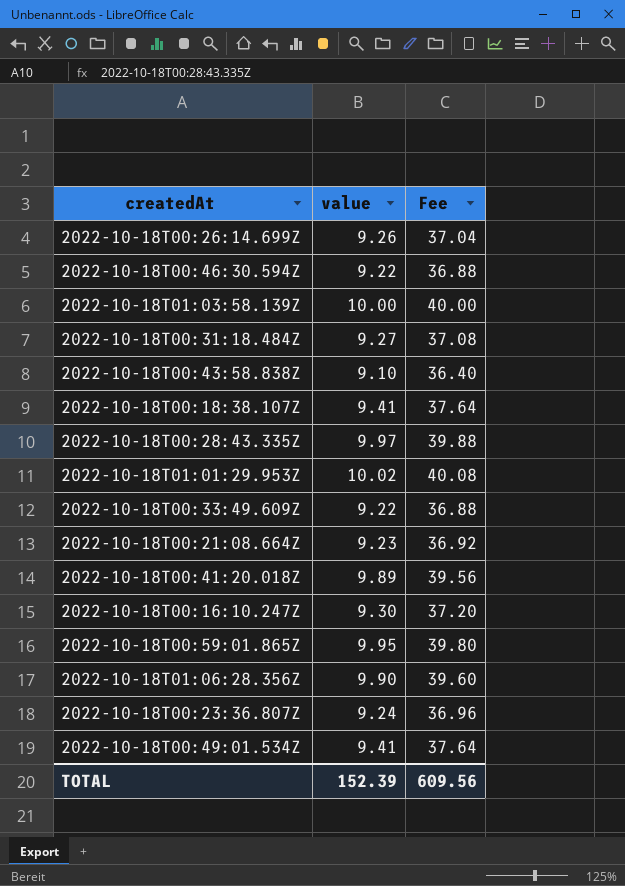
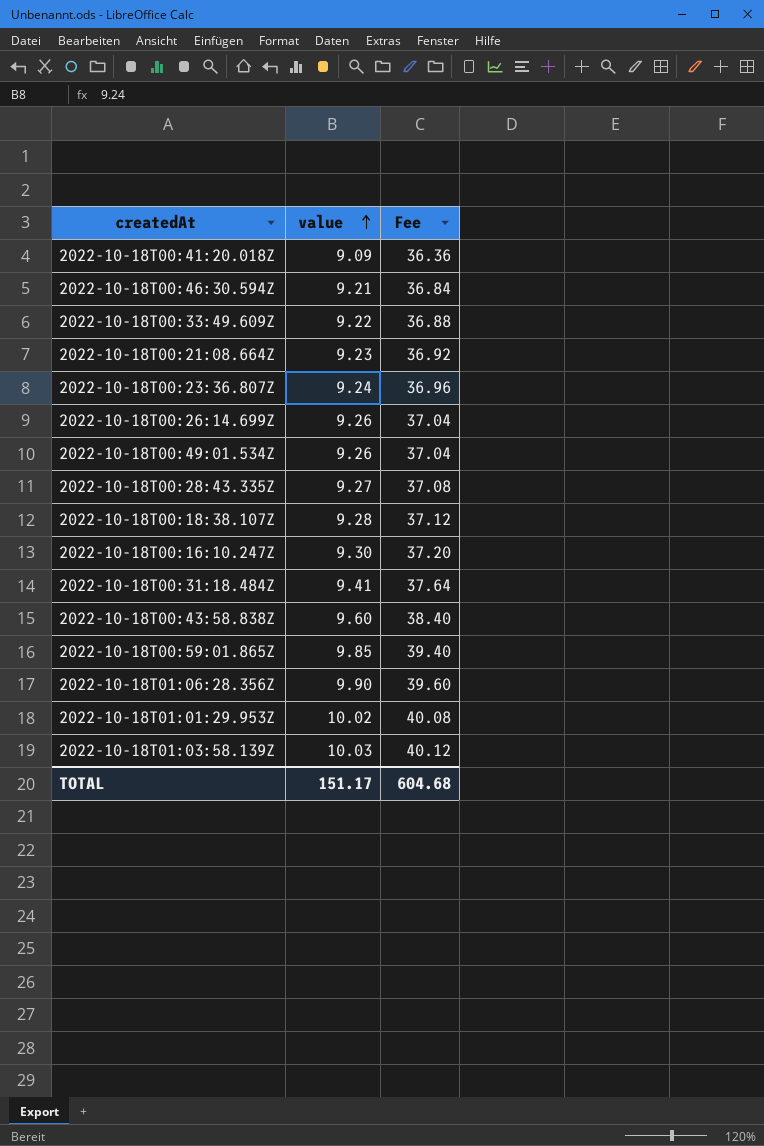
row order: none -> value ascending
2022-10-18T00:41:20.018Z | value: 9.89 -> 9.09
2022-10-18T00:41:20.018Z | Fee: 39.56 -> 36.36
2022-10-18T00:46:30.594Z | value: 9.22 -> 9.21
2022-10-18T00:46:30.594Z | Fee: 36.88 -> 36.84
2022-10-18T00:49:01.534Z | value: 9.41 -> 9.26
2022-10-18T00:49:01.534Z | Fee: 37.64 -> 37.04
2022-10-18T00:28:43.335Z | value: 9.97 -> 9.27
2022-10-18T00:28:43.335Z | Fee: 39.88 -> 37.08
2022-10-18T00:18:38.107Z | value: 9.41 -> 9.28
2022-10-18T00:18:38.107Z | Fee: 37.64 -> 37.12
2022-10-18T00:31:18.484Z | value: 9.27 -> 9.41
2022-10-18T00:31:18.484Z | Fee: 37.08 -> 37.64
2022-10-18T00:43:58.838Z | value: 9.10 -> 9.60
2022-10-18T00:43:58.838Z | Fee: 36.40 -> 38.40
2022-10-18T00:59:01.865Z | value: 9.95 -> 9.85
2022-10-18T00:59:01.865Z | Fee: 39.80 -> 39.40
2022-10-18T01:03:58.139Z | value: 10.00 -> 10.03
2022-10-18T01:03:58.139Z | Fee: 40.00 -> 40.12
TOTAL | value: 152.39 -> 151.17
TOTAL | Fee: 609.56 -> 604.68

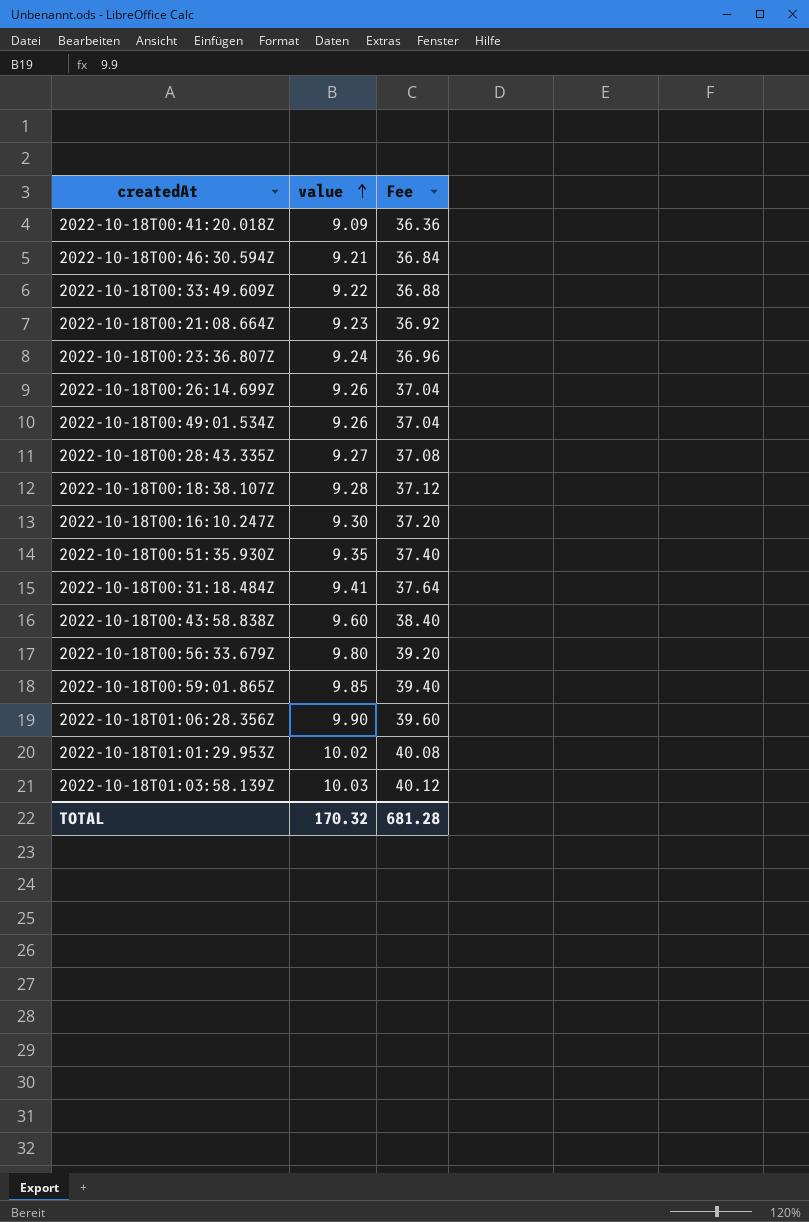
row 2022-10-18T00:51:35.930Z: none -> 9.35 | 37.40
row 2022-10-18T00:56:33.679Z: none -> 9.80 | 39.20
TOTAL | value: 151.17 -> 170.32
TOTAL | Fee: 604.68 -> 681.28

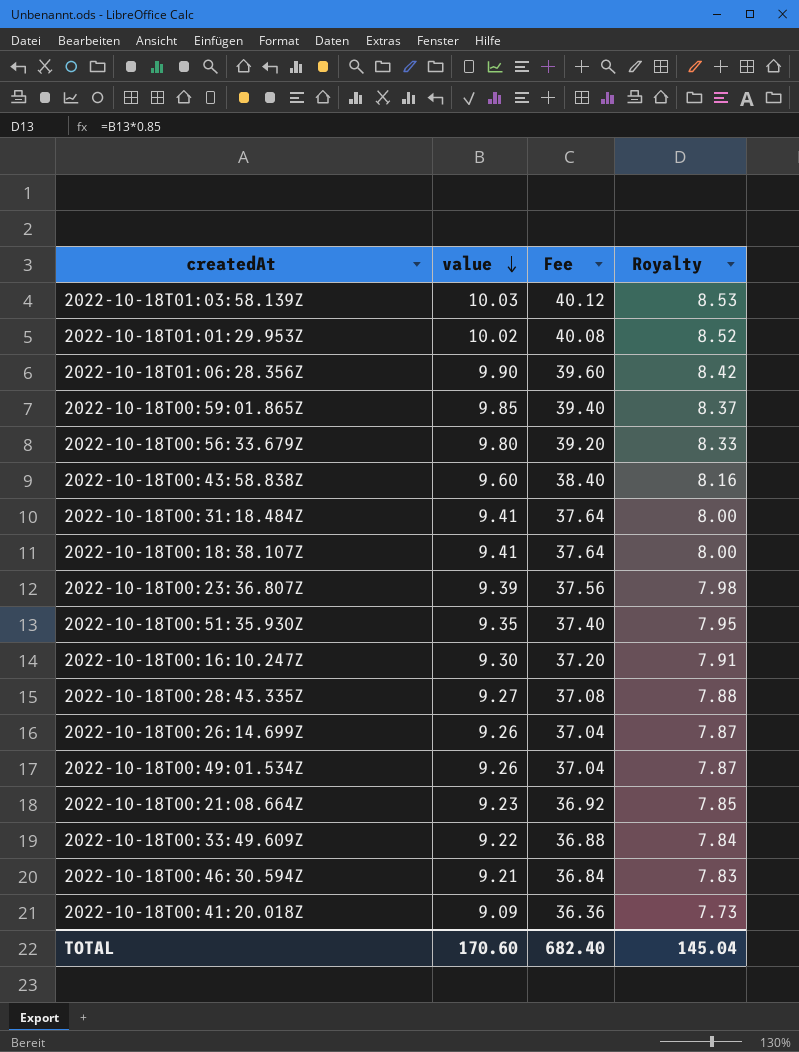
row order: value ascending -> value descending
column Royalty | formula: none -> [value] * 0.85
2022-10-18T00:18:38.107Z | value: 9.28 -> 9.41
2022-10-18T00:18:38.107Z | Fee: 37.12 -> 37.64
2022-10-18T00:23:36.807Z | value: 9.24 -> 9.39
2022-10-18T00:23:36.807Z | Fee: 36.96 -> 37.56
TOTAL | value: 170.32 -> 170.60
TOTAL | Fee: 681.28 -> 682.40

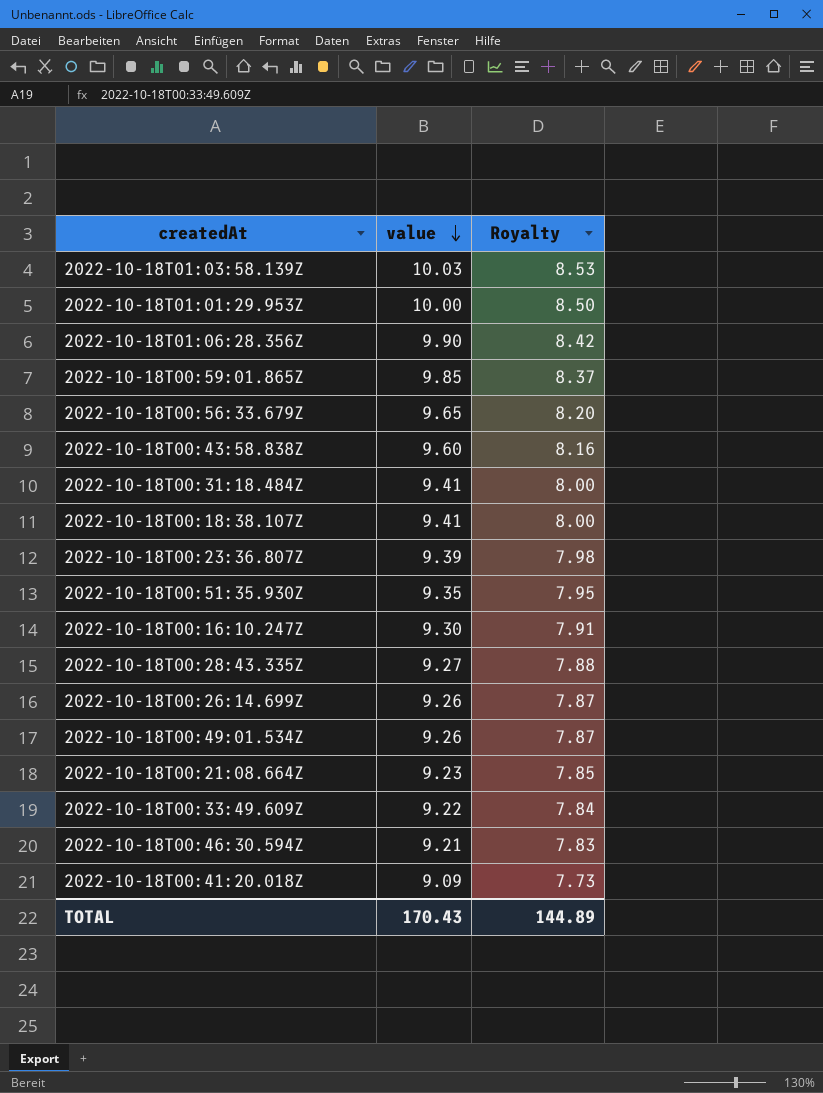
column Fee | formula: [value] * 4 -> none
2022-10-18T01:01:29.953Z | value: 10.02 -> 10.00
2022-10-18T01:01:29.953Z | Royalty: 8.52 -> 8.50
2022-10-18T00:56:33.679Z | value: 9.80 -> 9.65
2022-10-18T00:56:33.679Z | Royalty: 8.33 -> 8.20
TOTAL | value: 170.60 -> 170.43
TOTAL | Royalty: 145.04 -> 144.89

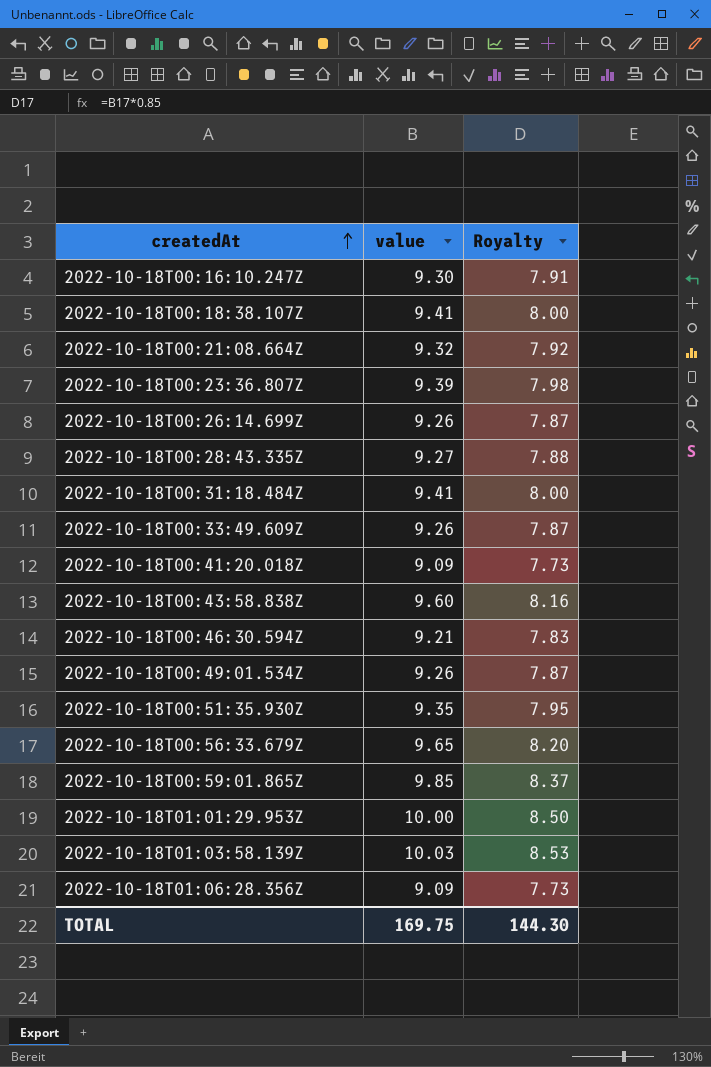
row order: value descending -> createdAt ascending
2022-10-18T00:21:08.664Z | value: 9.23 -> 9.32
2022-10-18T00:21:08.664Z | Royalty: 7.85 -> 7.92
2022-10-18T00:33:49.609Z | value: 9.22 -> 9.26
2022-10-18T00:33:49.609Z | Royalty: 7.84 -> 7.87
2022-10-18T01:06:28.356Z | value: 9.90 -> 9.09
2022-10-18T01:06:28.356Z | Royalty: 8.42 -> 7.73
TOTAL | value: 170.43 -> 169.75
TOTAL | Royalty: 144.89 -> 144.30

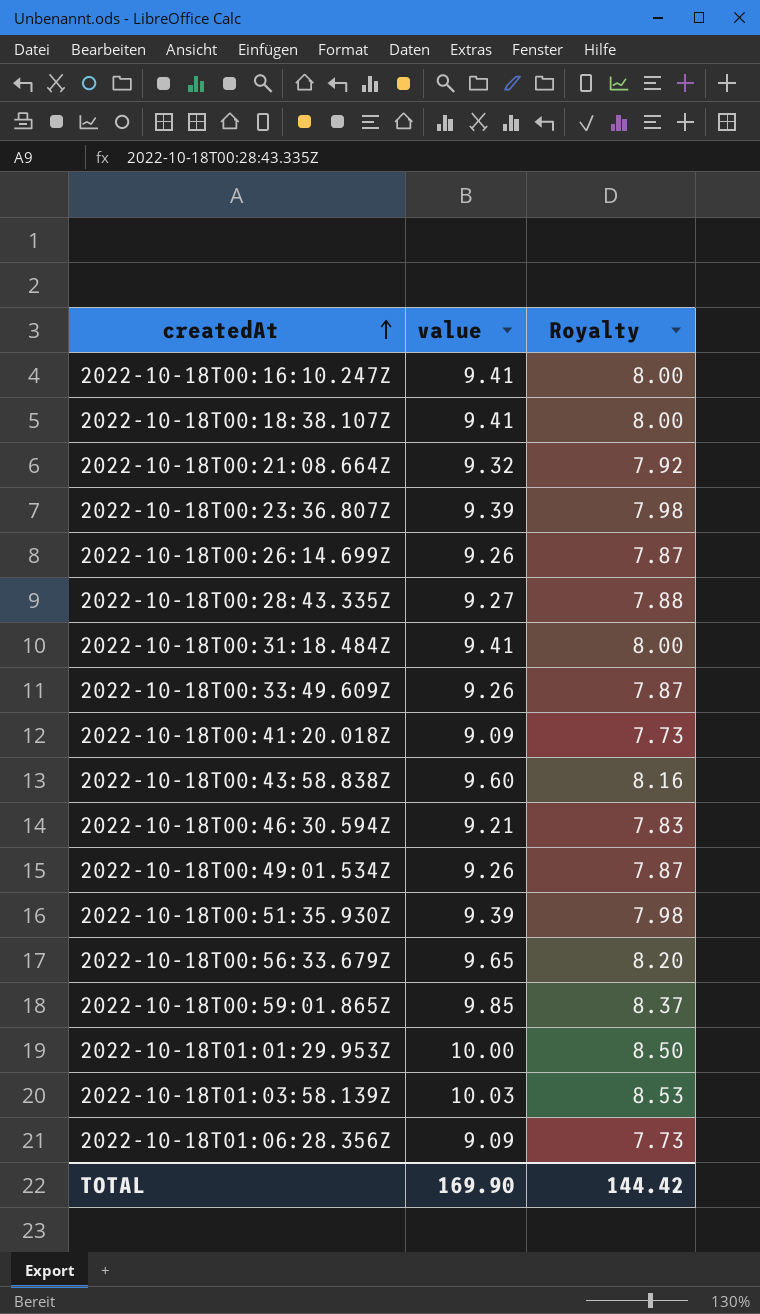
2022-10-18T00:16:10.247Z | value: 9.30 -> 9.41
2022-10-18T00:16:10.247Z | Royalty: 7.91 -> 8.00
2022-10-18T00:51:35.930Z | value: 9.35 -> 9.39
2022-10-18T00:51:35.930Z | Royalty: 7.95 -> 7.98
TOTAL | value: 169.75 -> 169.90
TOTAL | Royalty: 144.30 -> 144.42

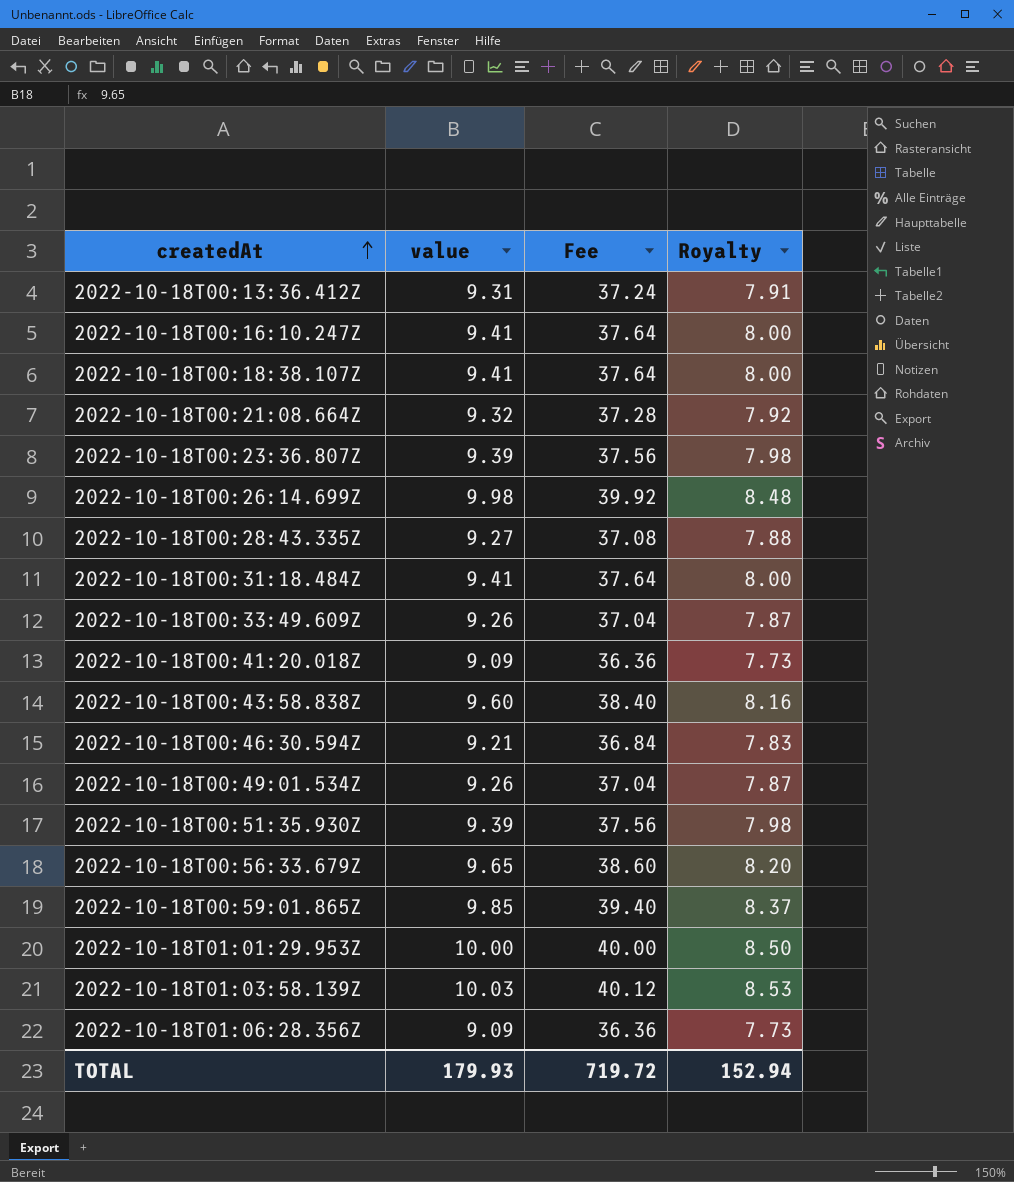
column Fee | formula: none -> [value] * 4
row 2022-10-18T00:13:36.412Z: none -> 9.31 | 37.24 | 7.91
2022-10-18T00:26:14.699Z | value: 9.26 -> 9.98
2022-10-18T00:26:14.699Z | Royalty: 7.87 -> 8.48
TOTAL | value: 169.90 -> 179.93
TOTAL | Royalty: 144.42 -> 152.94

